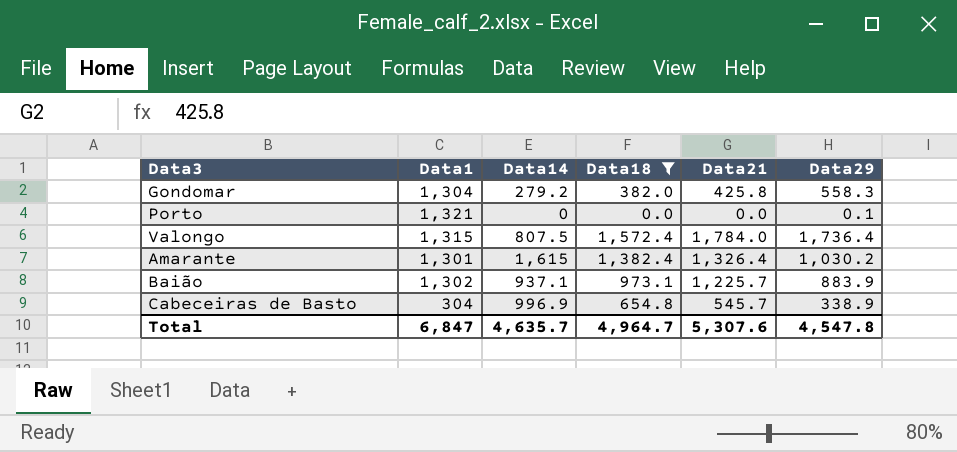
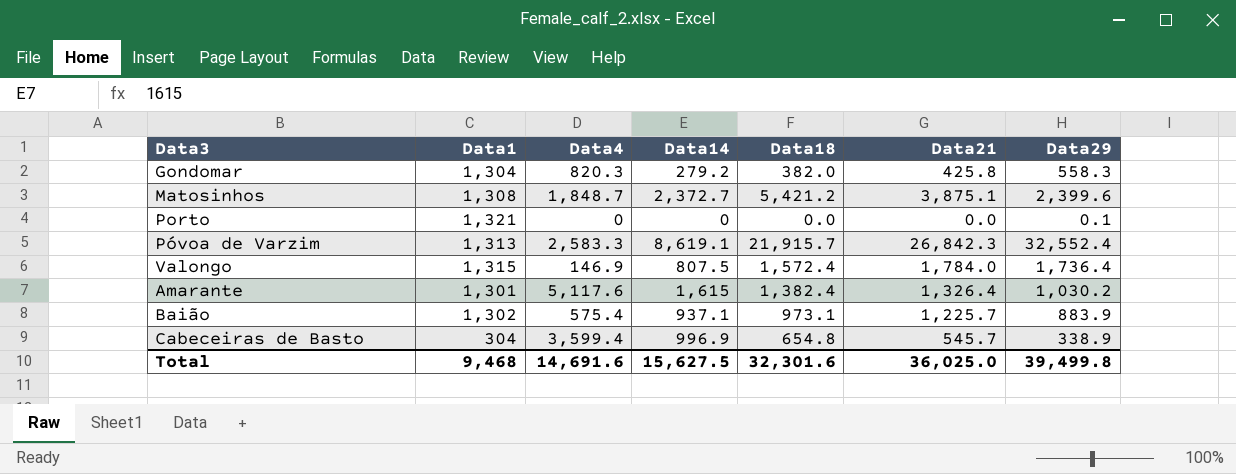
filter: Data18 <= 1,572.4 -> none
column Data4 | position: none -> 3
Total | Data1: 6,847 -> 9,468
Total | Data14: 4,635.7 -> 15,627.5
Total | Data18: 4,964.7 -> 32,301.6
Total | Data21: 5,307.6 -> 36,025.0
Total | Data29: 4,547.8 -> 39,499.8

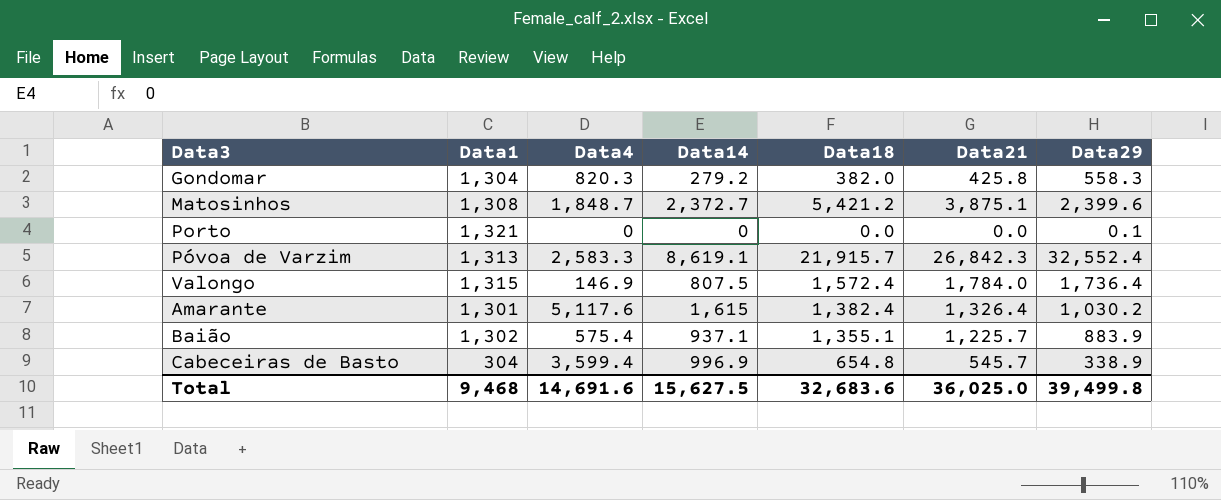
Baião | Data18: 973.1 -> 1,355.1
Total | Data18: 32,301.6 -> 32,683.6

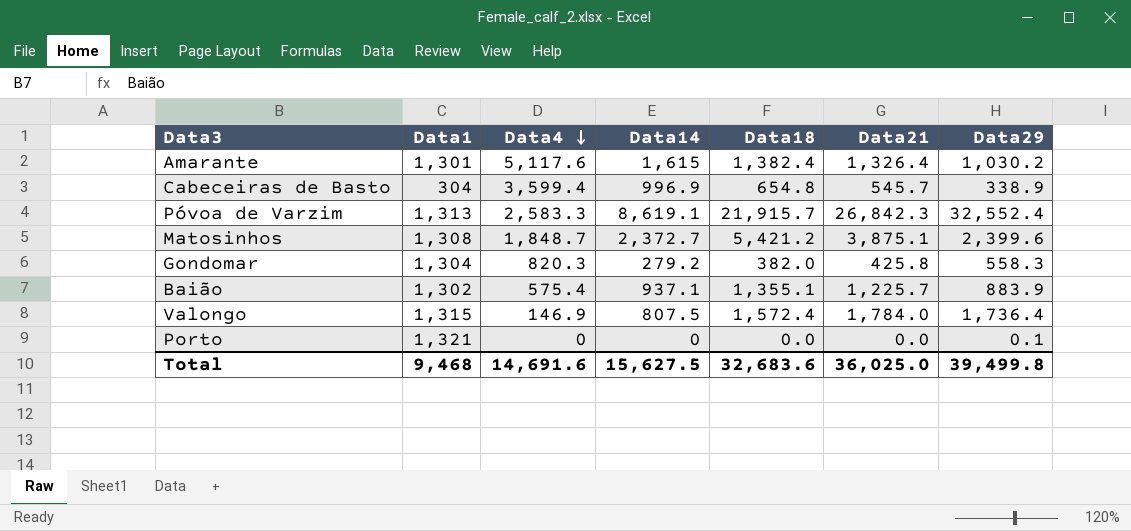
row order: none -> Data4 descending

